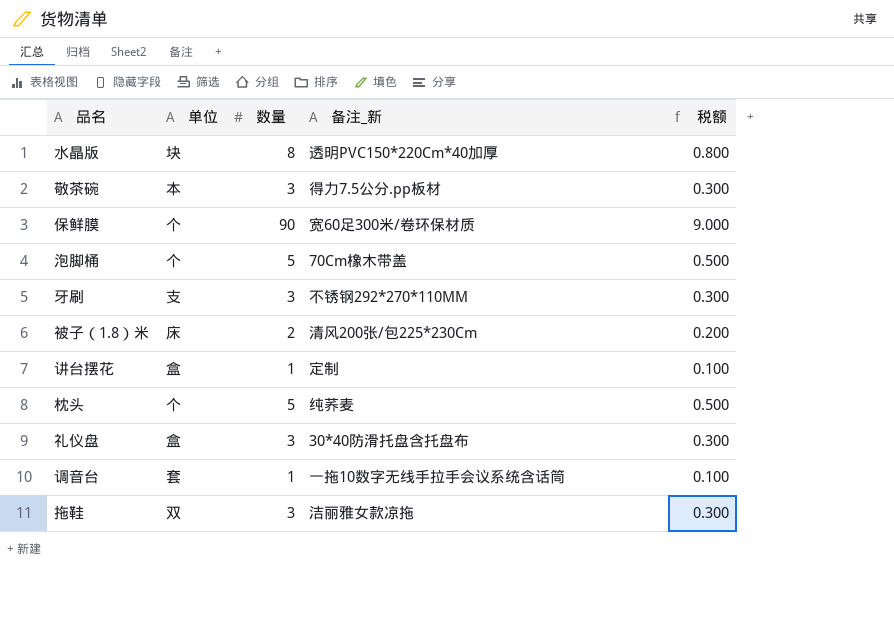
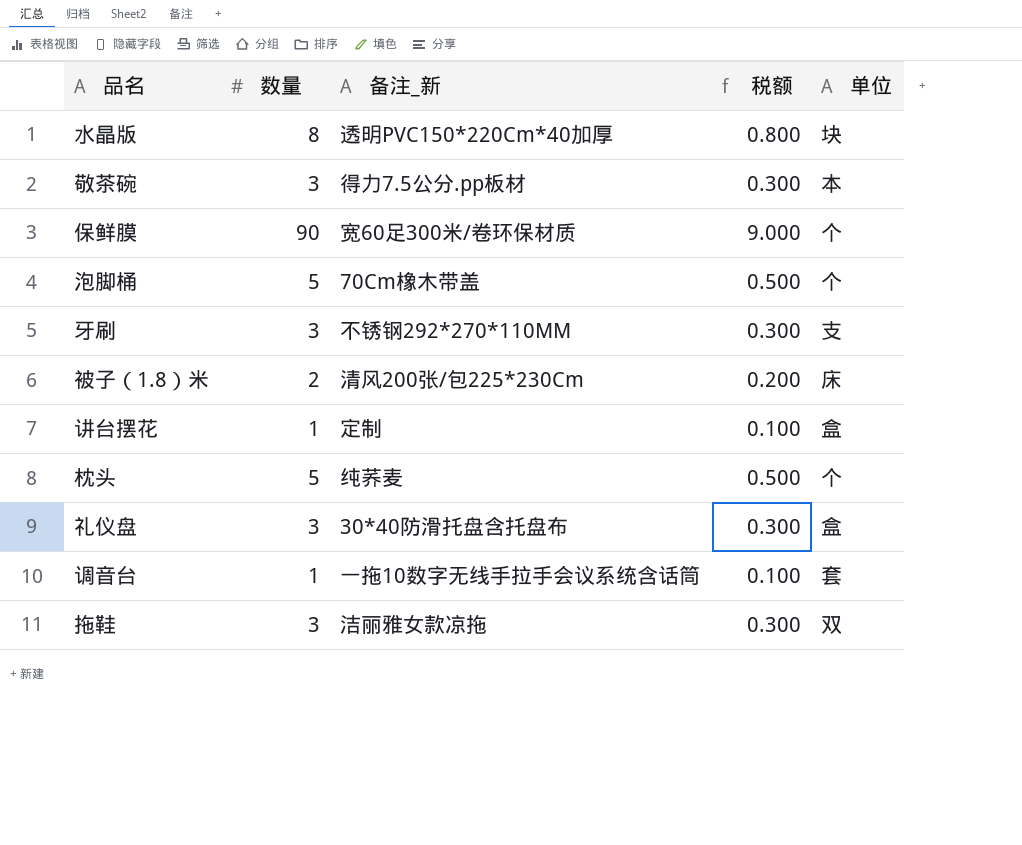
column 单位 | position: 2 -> 5

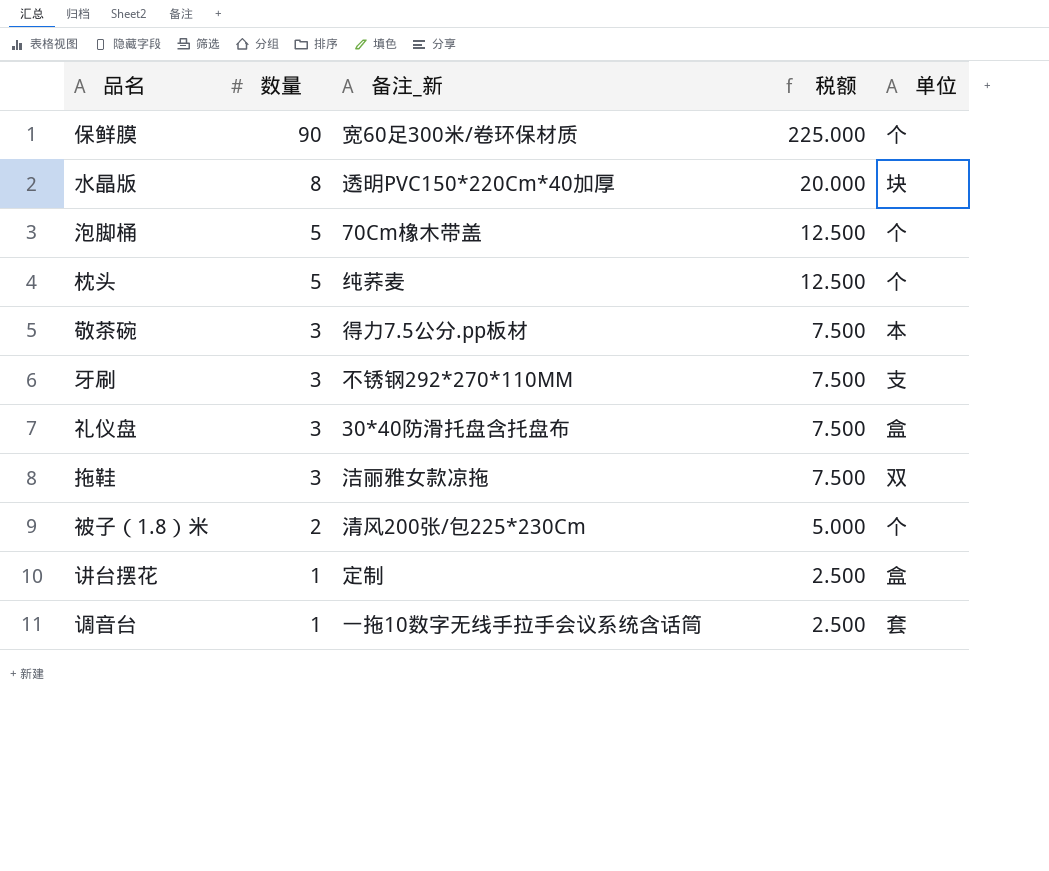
row order: none -> 数量 descending
column 税额 | formula: [数量] * 0.1 -> [数量] * 2.5
被子（1.8）米 | 单位: 床 -> 个

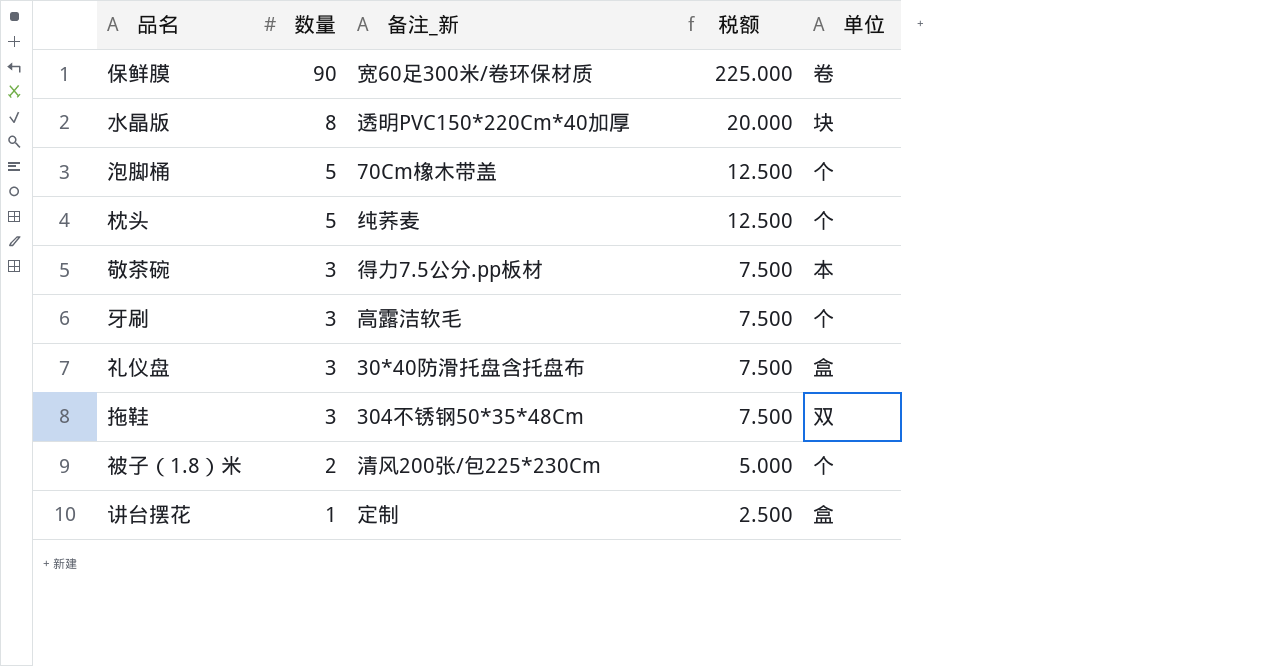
row 调音台: 1 | 一拖10数字无线手拉手会议系统含话筒 | 2.500 | 套 -> none
保鲜膜 | 单位: 个 -> 卷
牙刷 | 备注_新: 不锈钢292*270*110MM -> 高露洁软毛
牙刷 | 单位: 支 -> 个
拖鞋 | 备注_新: 洁丽雅女款凉拖 -> 304不锈钢50*35*48Cm

